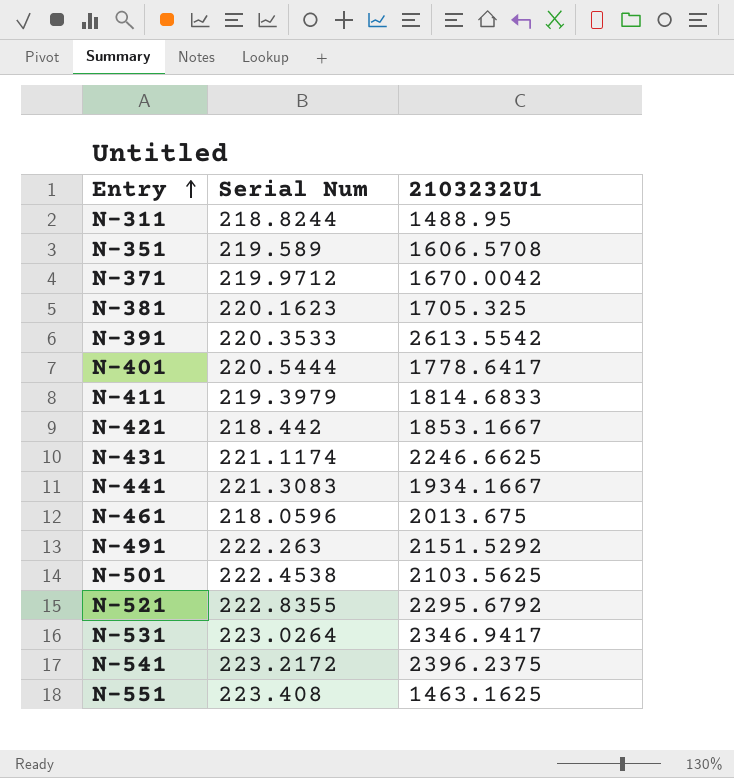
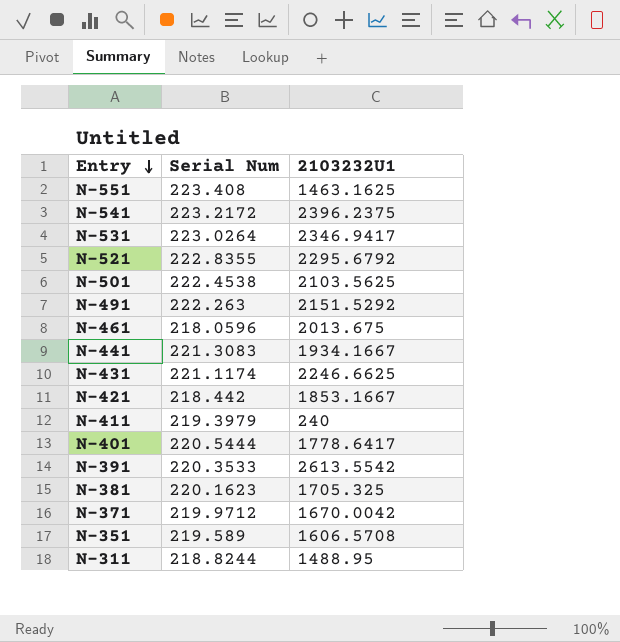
row order: Entry ascending -> Entry descending
N-411 | 2103232U1: 1814.6833 -> 240

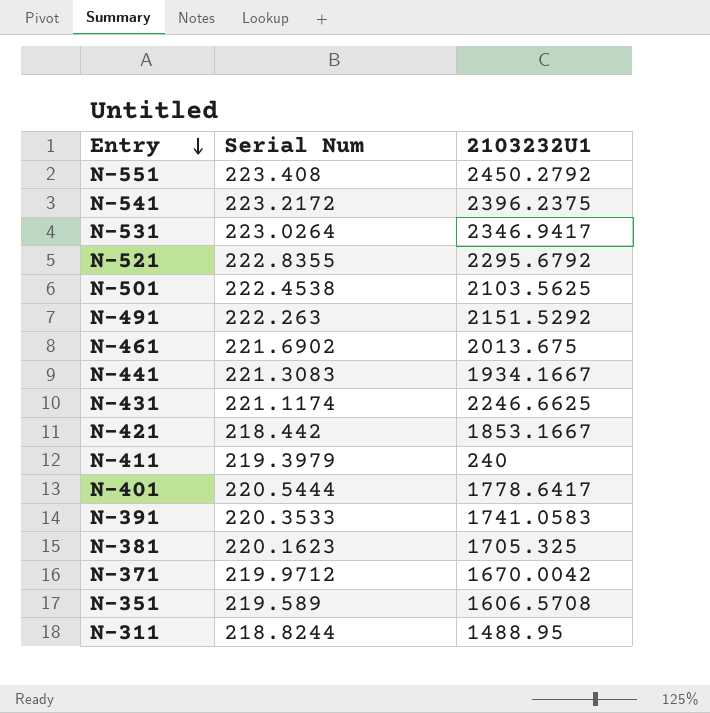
N-551 | 2103232U1: 1463.1625 -> 2450.2792
N-461 | Serial Num: 218.0596 -> 221.6902
N-391 | 2103232U1: 2613.5542 -> 1741.0583

